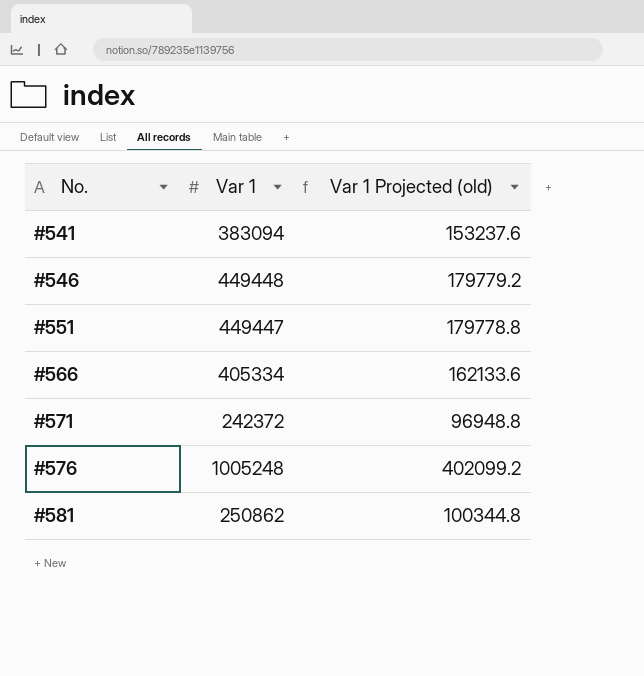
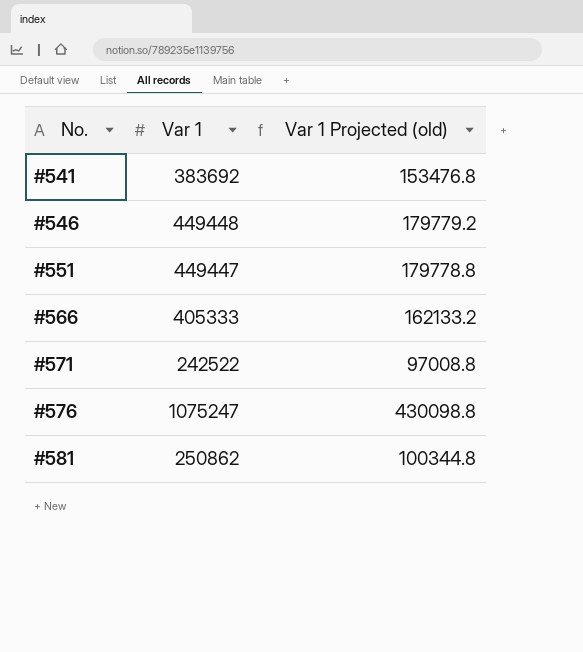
#541 | Var 1: 383094 -> 383692
#541 | Var 1 Projected (old): 153237.6 -> 153476.8
#566 | Var 1: 405334 -> 405333
#566 | Var 1 Projected (old): 162133.6 -> 162133.2
#571 | Var 1: 242372 -> 242522
#571 | Var 1 Projected (old): 96948.8 -> 97008.8
#576 | Var 1: 1005248 -> 1075247
#576 | Var 1 Projected (old): 402099.2 -> 430098.8

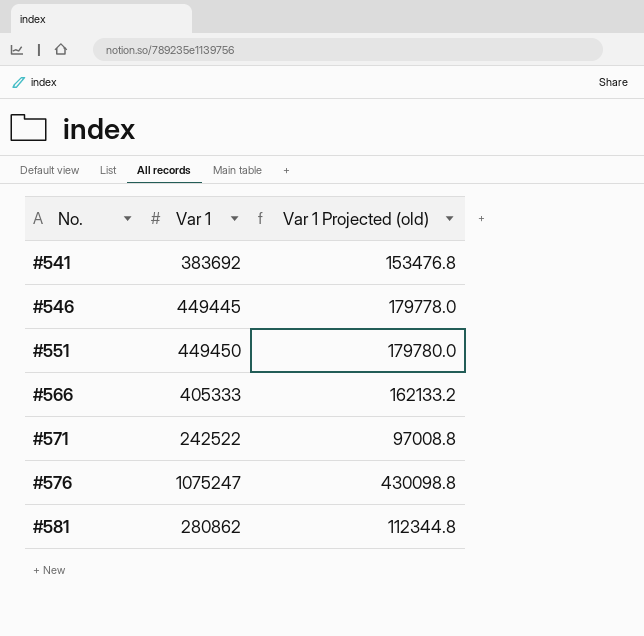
#546 | Var 1: 449448 -> 449445
#546 | Var 1 Projected (old): 179779.2 -> 179778.0
#551 | Var 1: 449447 -> 449450
#551 | Var 1 Projected (old): 179778.8 -> 179780.0
#581 | Var 1: 250862 -> 280862
#581 | Var 1 Projected (old): 100344.8 -> 112344.8

